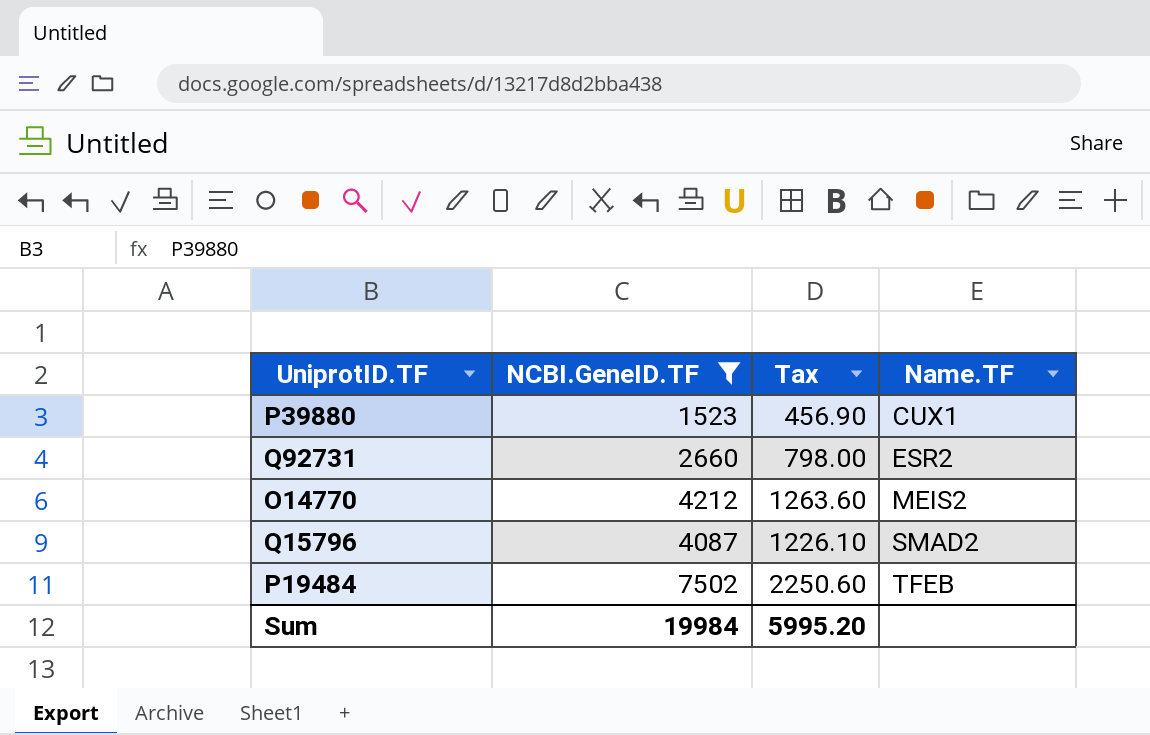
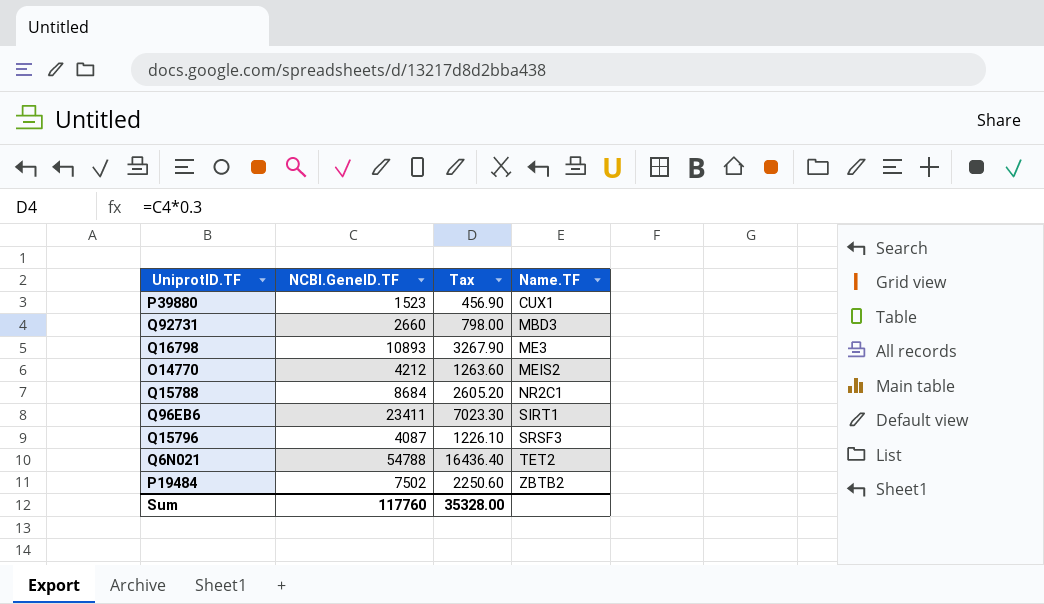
filter: NCBI.GeneID.TF <= 7502 -> none
Q92731 | Name.TF: ESR2 -> MBD3
Q15796 | Name.TF: SMAD2 -> SRSF3
P19484 | Name.TF: TFEB -> ZBTB2
Sum | NCBI.GeneID.TF: 19984 -> 117760
Sum | Tax: 5995.20 -> 35328.00

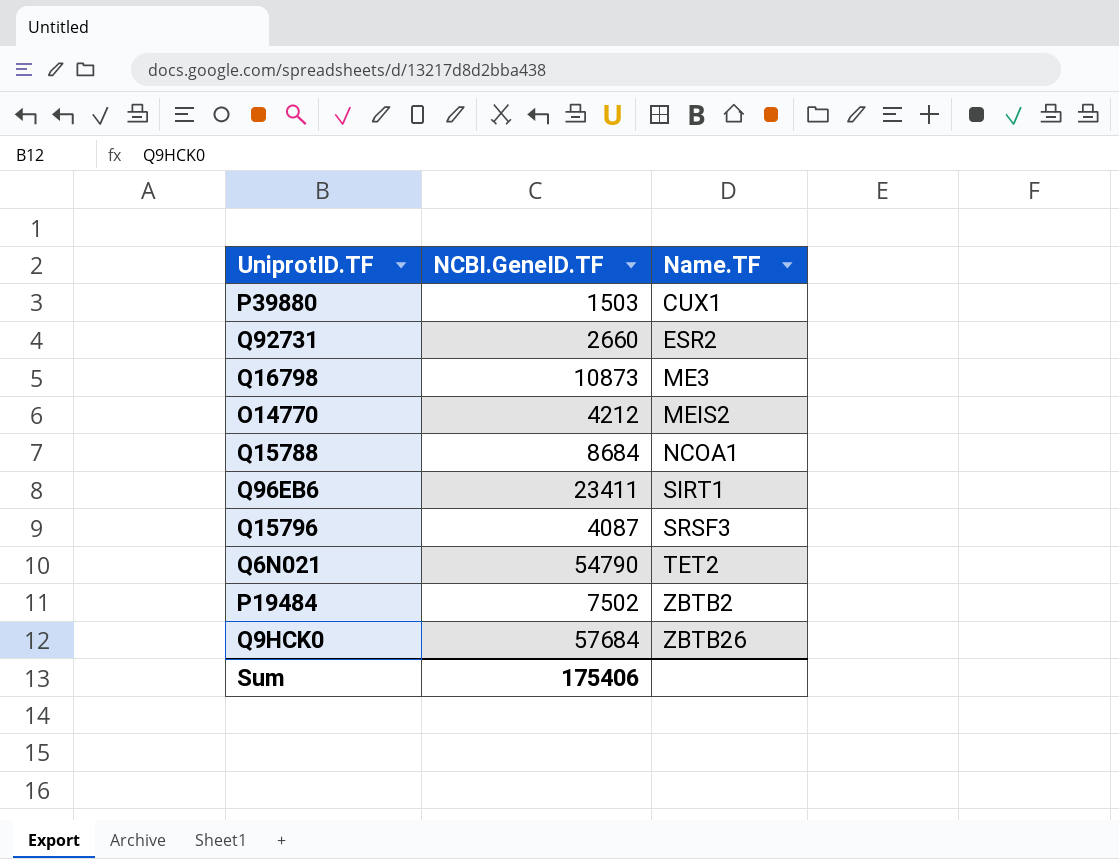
column Tax | formula: [NCBI.GeneID.TF] * 0.3 -> none
P39880 | NCBI.GeneID.TF: 1523 -> 1503
Q92731 | Name.TF: MBD3 -> ESR2
Q16798 | NCBI.GeneID.TF: 10893 -> 10873
Q15788 | Name.TF: NR2C1 -> NCOA1
Q6N021 | NCBI.GeneID.TF: 54788 -> 54790
row Q9HCK0: none -> 57684 | ZBTB26
Sum | NCBI.GeneID.TF: 117760 -> 175406

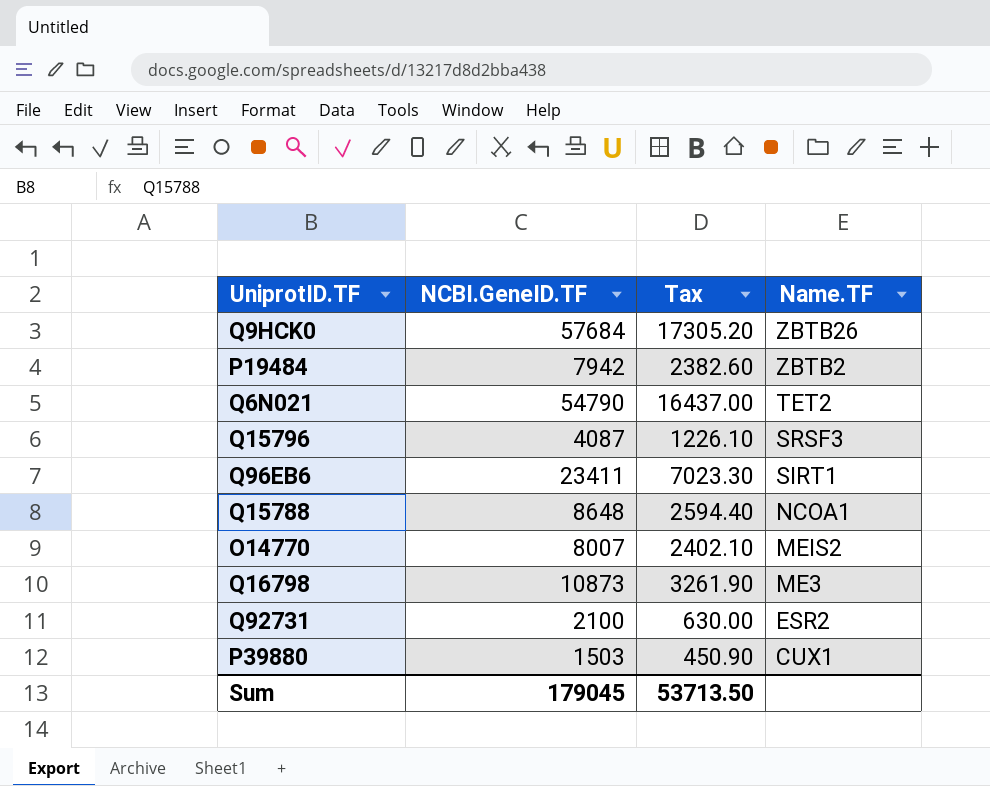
row order: Name.TF ascending -> Name.TF descending
column Tax | formula: none -> [NCBI.GeneID.TF] * 0.3
P19484 | NCBI.GeneID.TF: 7502 -> 7942
Q15788 | NCBI.GeneID.TF: 8684 -> 8648
O14770 | NCBI.GeneID.TF: 4212 -> 8007
Q92731 | NCBI.GeneID.TF: 2660 -> 2100
Sum | NCBI.GeneID.TF: 175406 -> 179045

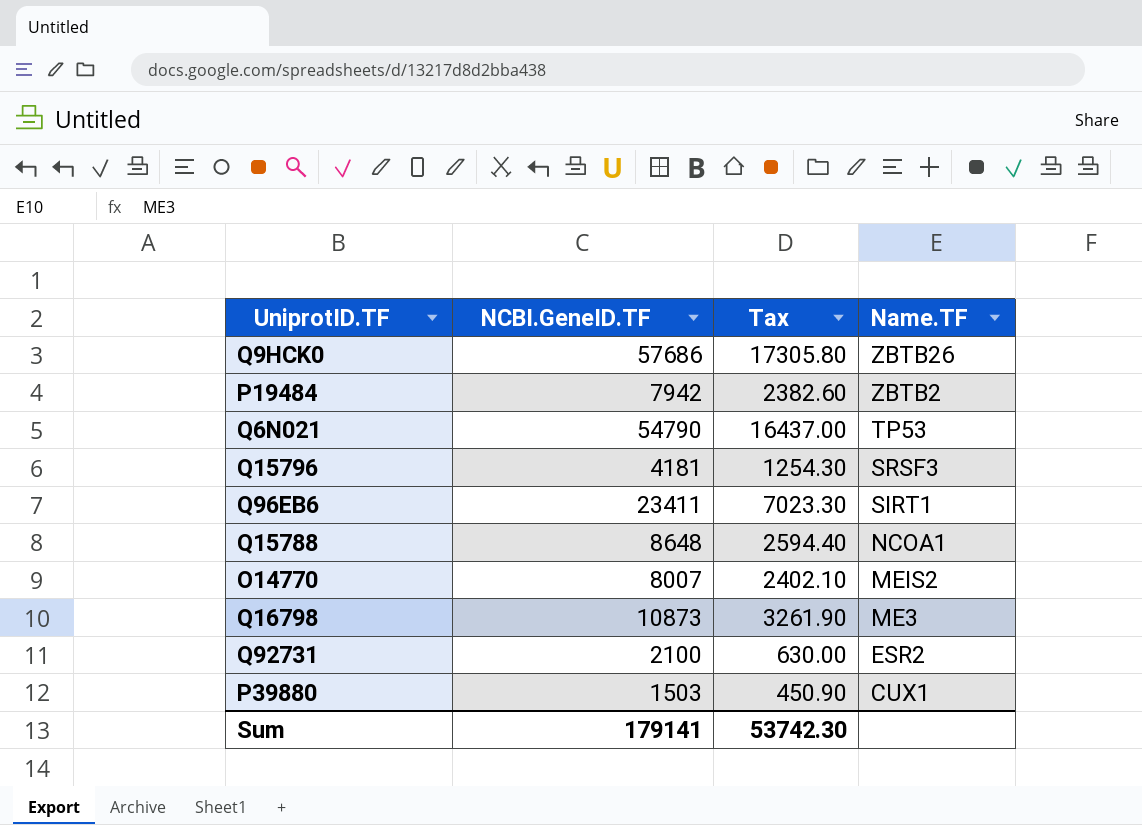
Q9HCK0 | NCBI.GeneID.TF: 57684 -> 57686
Q9HCK0 | Tax: 17305.20 -> 17305.80
Q6N021 | Name.TF: TET2 -> TP53
Q15796 | NCBI.GeneID.TF: 4087 -> 4181
Q15796 | Tax: 1226.10 -> 1254.30
Sum | NCBI.GeneID.TF: 179045 -> 179141
Sum | Tax: 53713.50 -> 53742.30

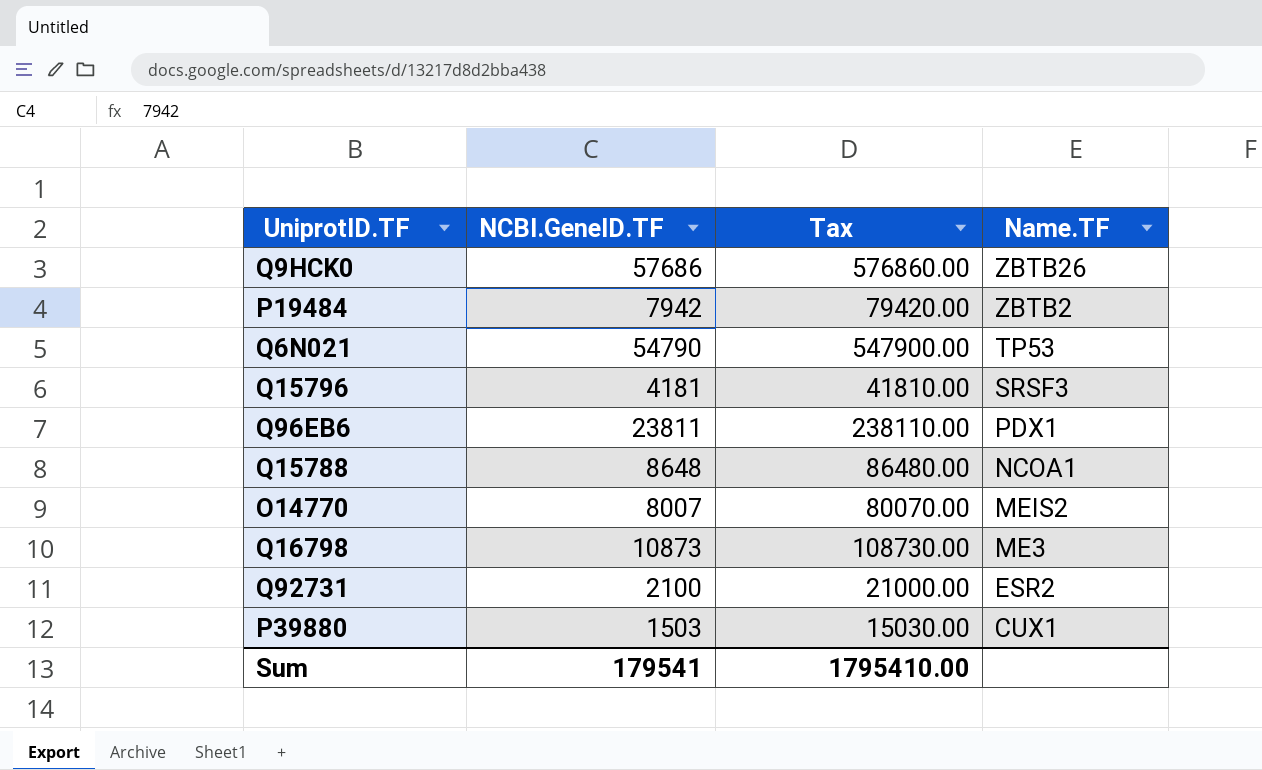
column Tax | formula: [NCBI.GeneID.TF] * 0.3 -> [NCBI.GeneID.TF] * 10
Q96EB6 | NCBI.GeneID.TF: 23411 -> 23811
Q96EB6 | Name.TF: SIRT1 -> PDX1
Sum | NCBI.GeneID.TF: 179141 -> 179541
Sum | Tax: 53742.30 -> 1795410.00

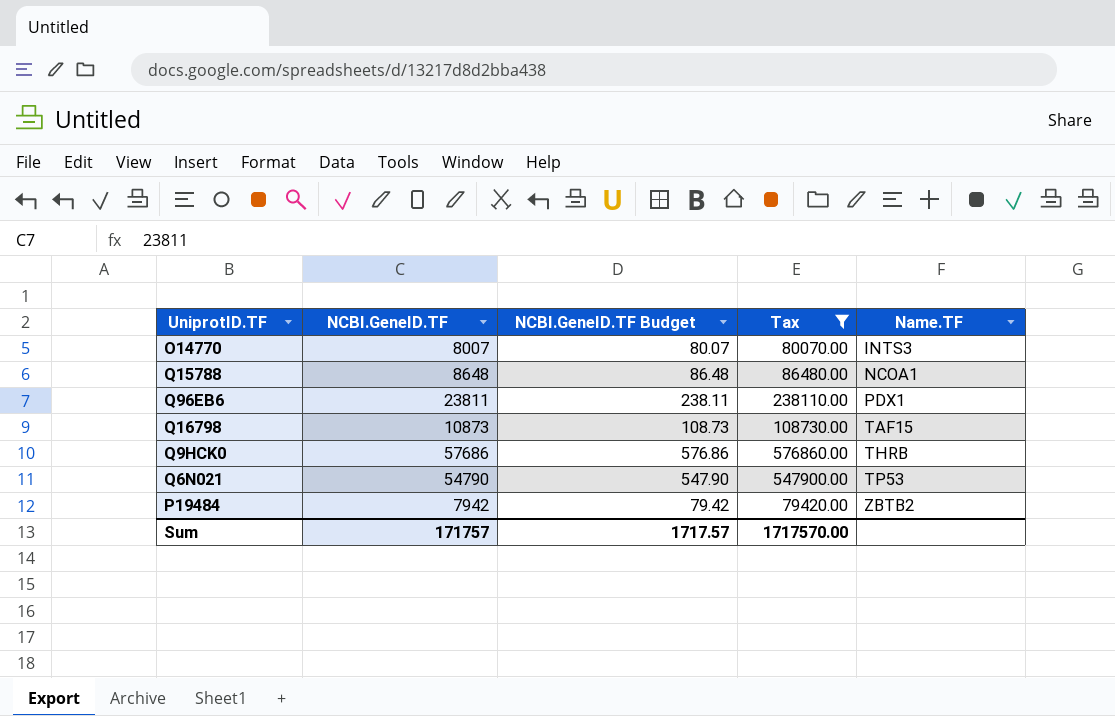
filter: none -> Tax >= 79420.00
row order: Name.TF descending -> Name.TF ascending
column NCBI.GeneID.TF Budget | formula: none -> [NCBI.GeneID.TF] * 0.01
O14770 | Name.TF: MEIS2 -> INTS3
Q16798 | Name.TF: ME3 -> TAF15
Q9HCK0 | Name.TF: ZBTB26 -> THRB
Sum | NCBI.GeneID.TF: 179541 -> 171757
Sum | Tax: 1795410.00 -> 1717570.00

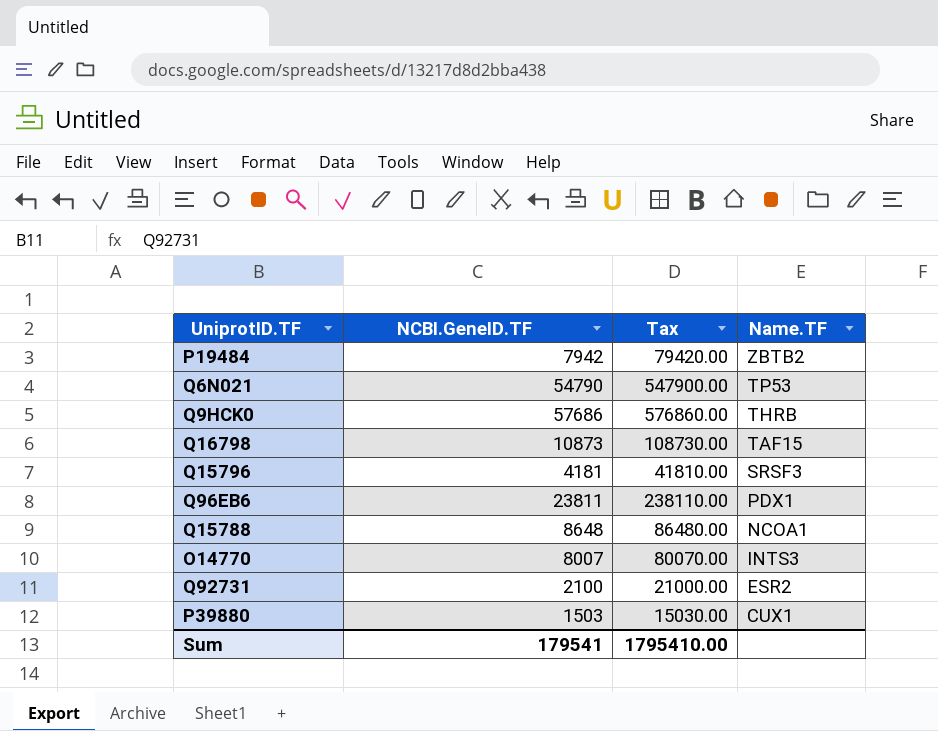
filter: Tax >= 79420.00 -> none
row order: Name.TF ascending -> Name.TF descending
column NCBI.GeneID.TF Budget | formula: [NCBI.GeneID.TF] * 0.01 -> none
Sum | NCBI.GeneID.TF: 171757 -> 179541
Sum | Tax: 1717570.00 -> 1795410.00

